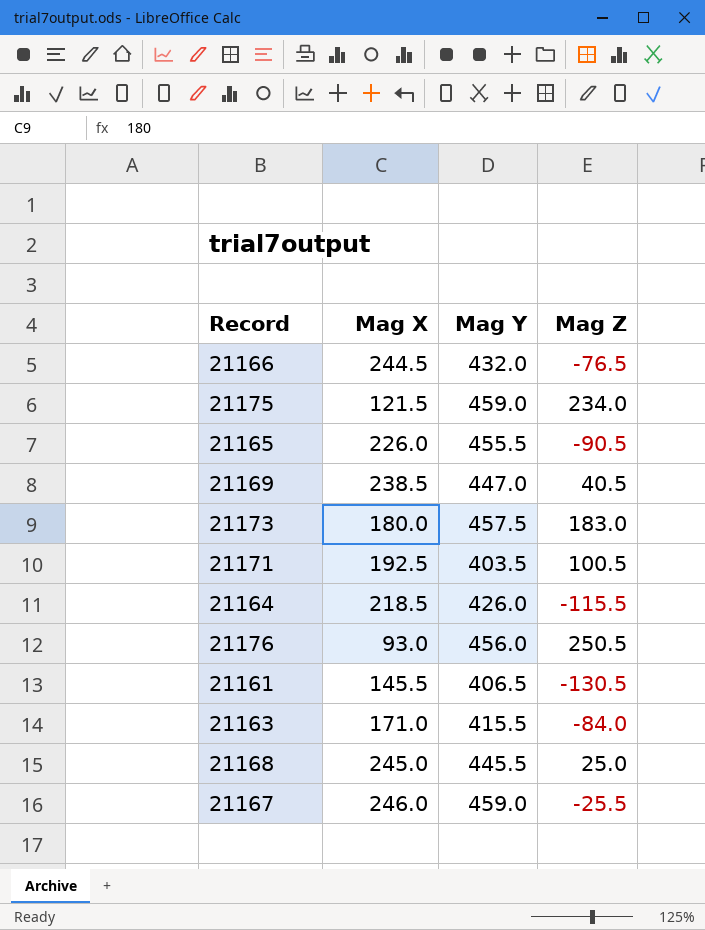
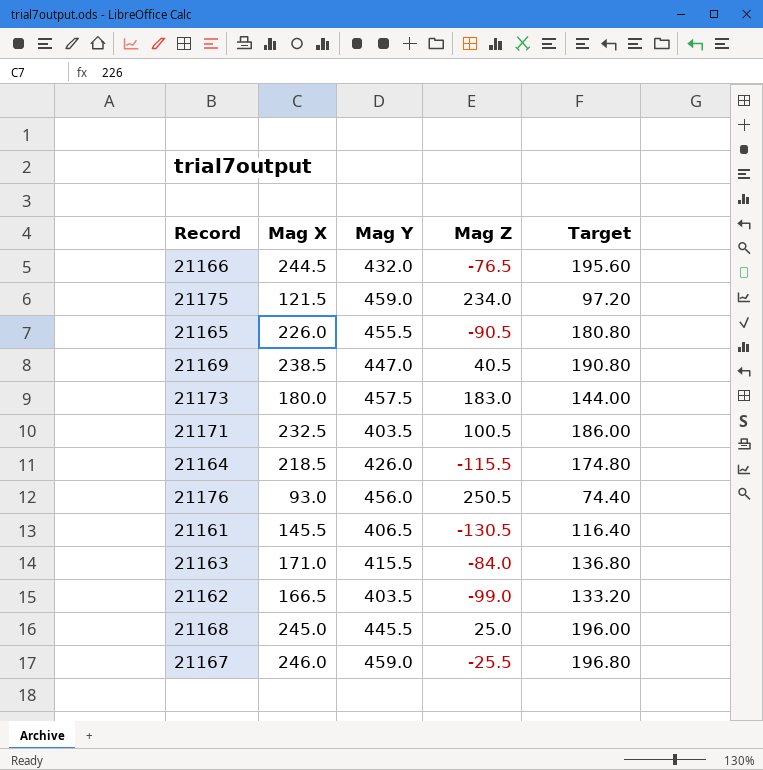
column Target | formula: none -> [Mag X] * 0.8
21171 | Mag X: 192.5 -> 232.5
row 21162: none -> 166.5 | 403.5 | -99.0 | 133.20

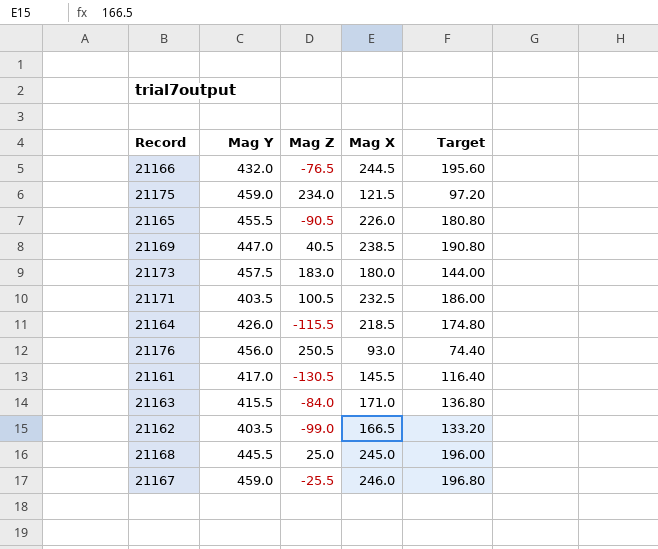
column Mag X | position: 2 -> 4
21161 | Mag Y: 406.5 -> 417.0

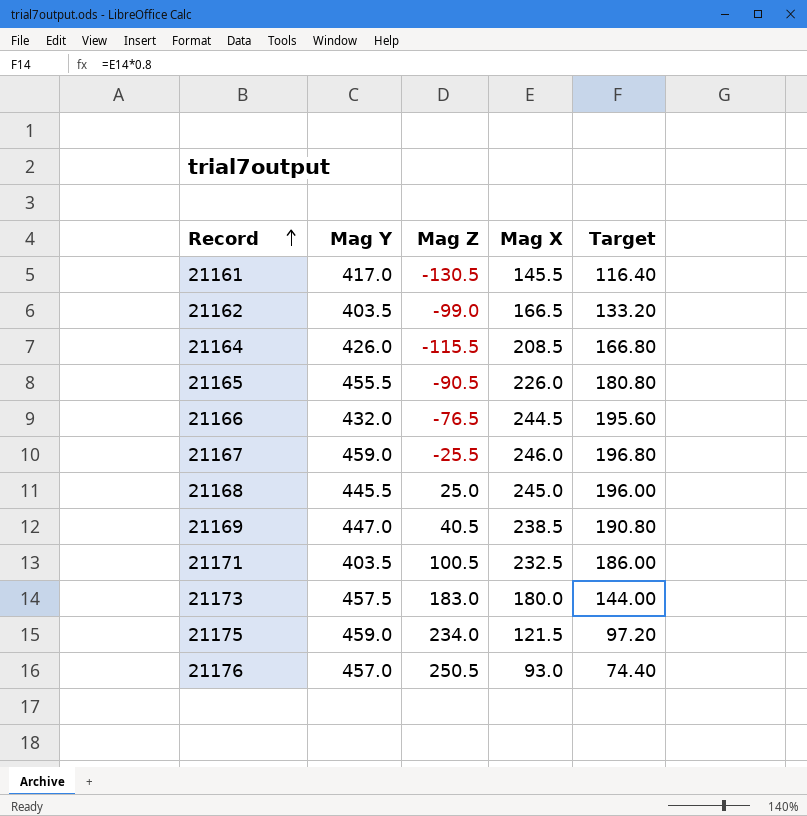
row order: none -> Record ascending
row 21163: 415.5 | -84.0 | 171.0 | 136.80 -> none
21164 | Mag X: 218.5 -> 208.5
21164 | Target: 174.80 -> 166.80
21176 | Mag Y: 456.0 -> 457.0

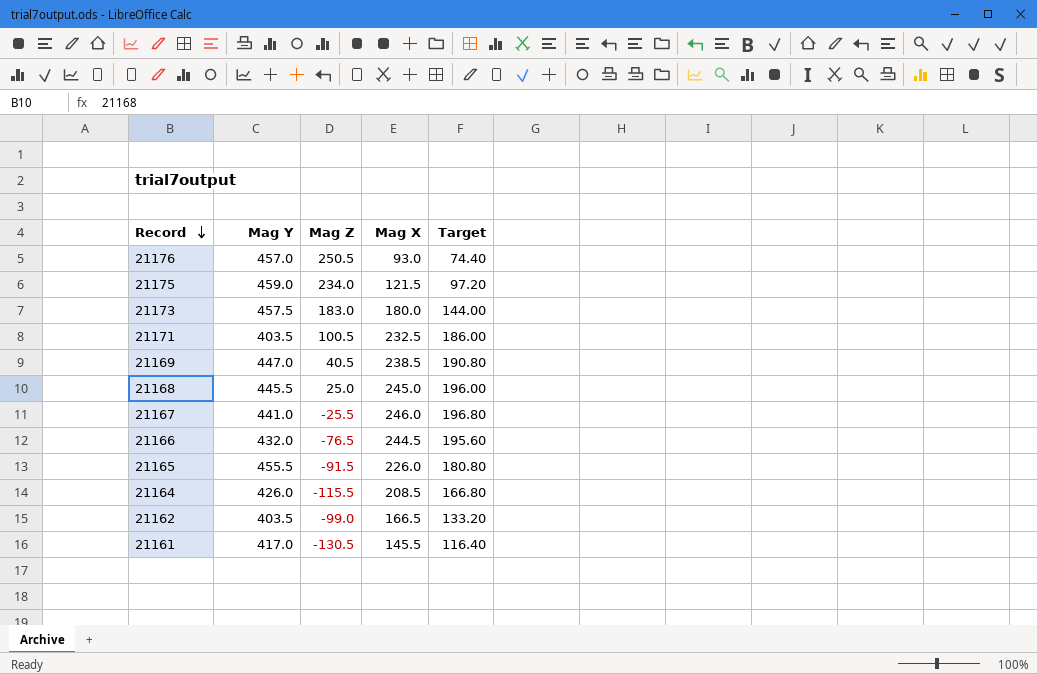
row order: Record ascending -> Record descending
21167 | Mag Y: 459.0 -> 441.0
21165 | Mag Z: -90.5 -> -91.5

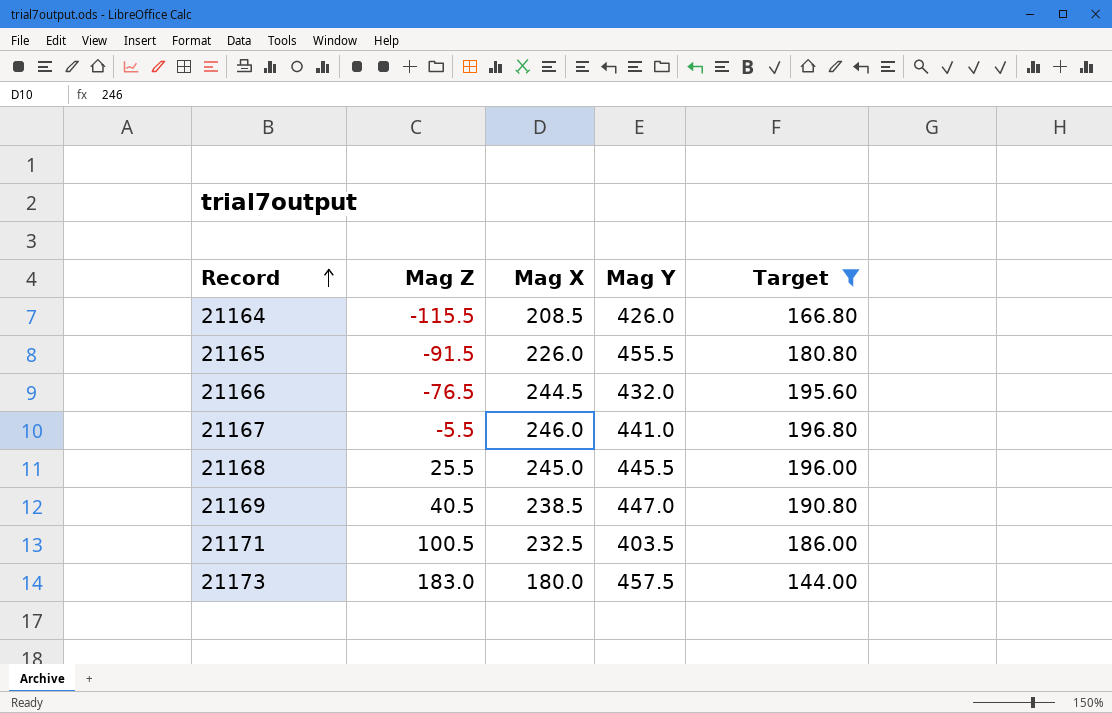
filter: none -> Target >= 144.00
row order: Record descending -> Record ascending
column Mag Y | position: 2 -> 4
21167 | Mag Z: -25.5 -> -5.5
21168 | Mag Z: 25.0 -> 25.5

